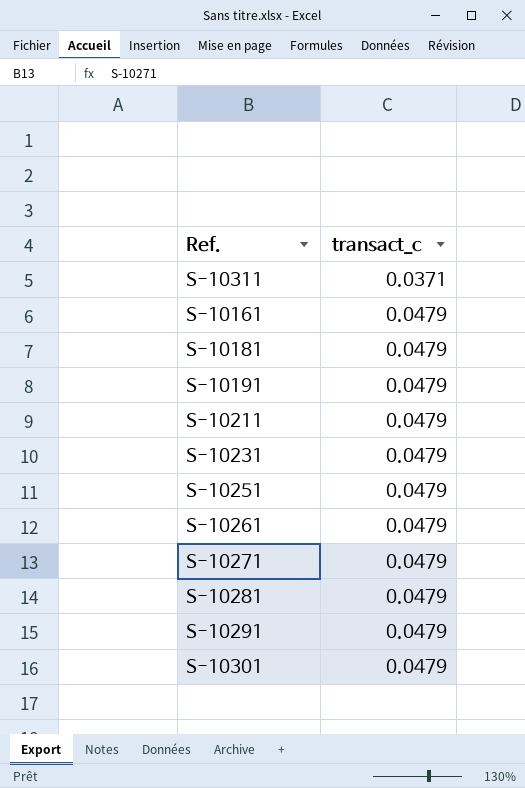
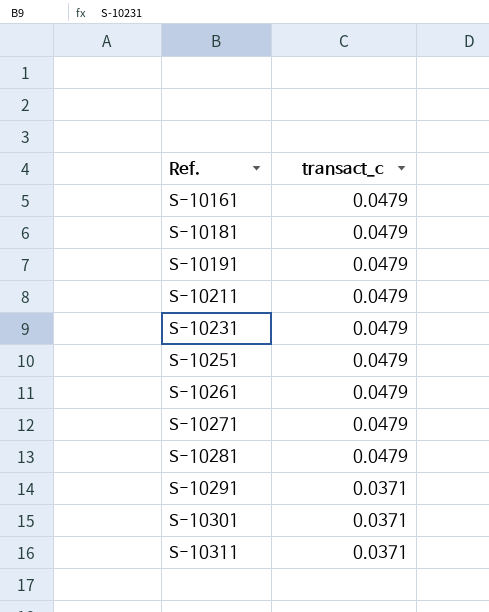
row order: transact_c ascending -> Ref. ascending
S-10291 | transact_c: 0.0479 -> 0.0371
S-10301 | transact_c: 0.0479 -> 0.0371

